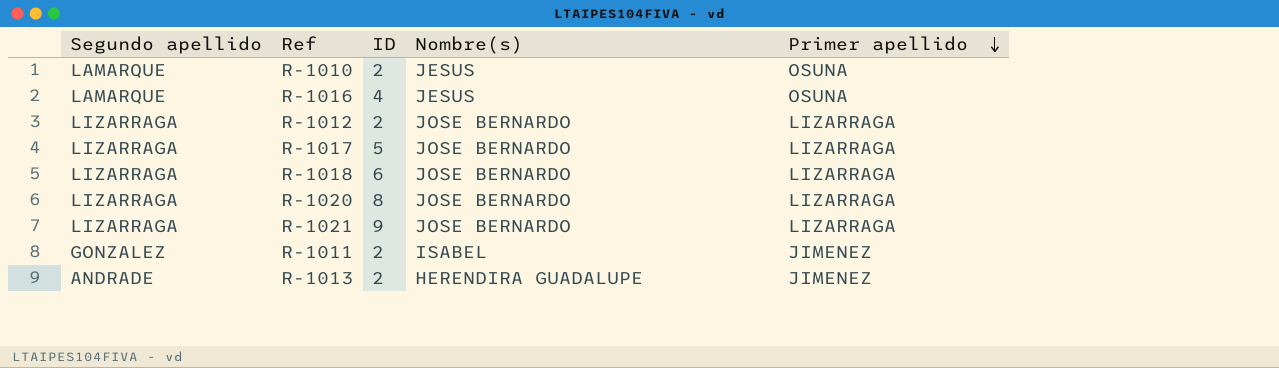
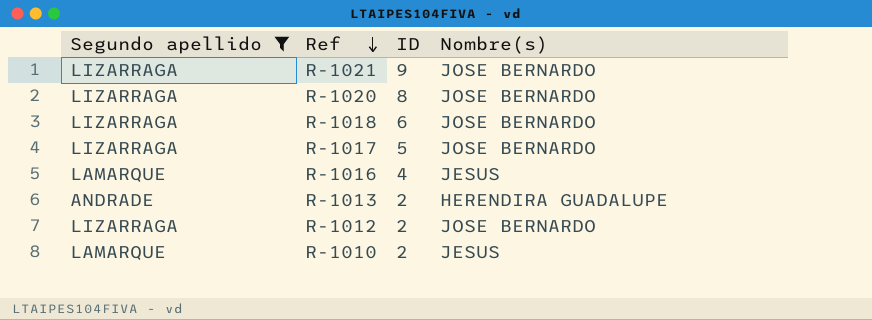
filter: none -> Segundo apellido != GONZALEZ
row order: Primer apellido descending -> Ref descending
column Primer apellido | position: 5 -> none

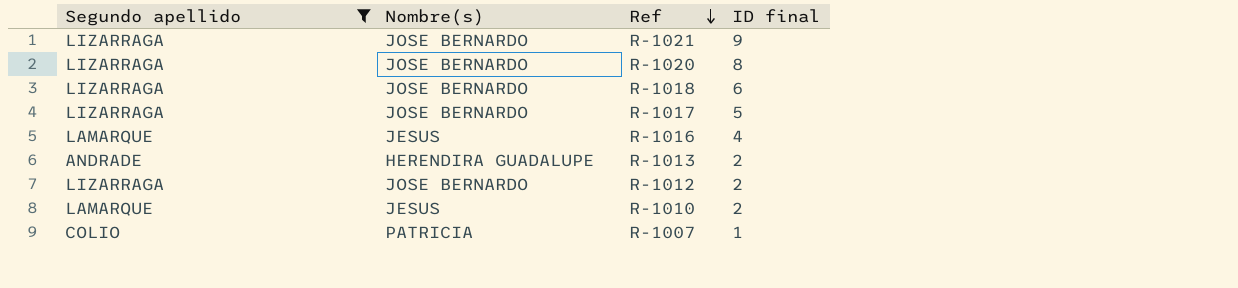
column Nombre(s) | position: 4 -> 2
column name: ID -> ID final
row R-1007: none -> COLIO | PATRICIA | 1

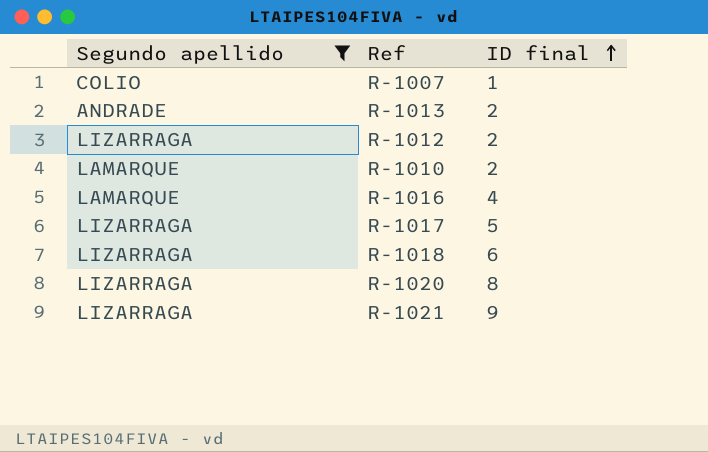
row order: Ref descending -> ID final ascending
column Nombre(s) | position: 2 -> none

